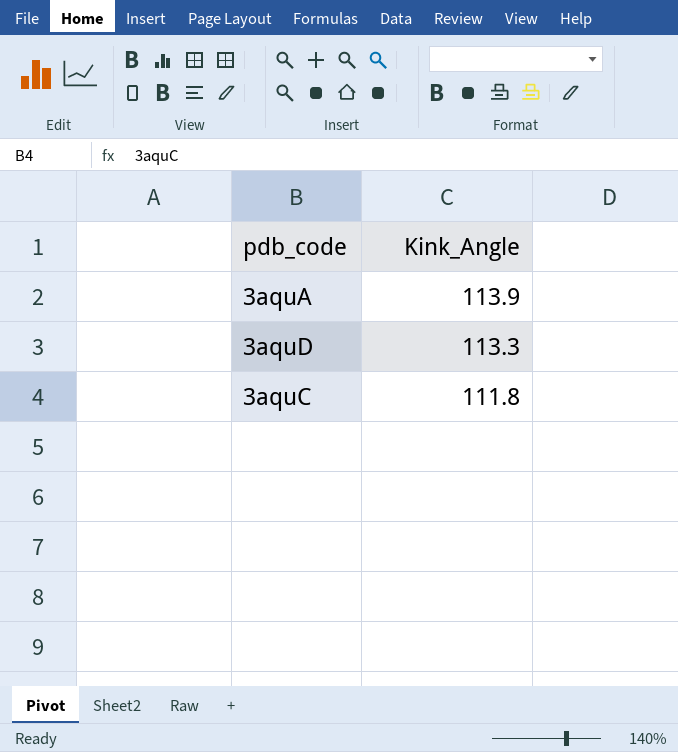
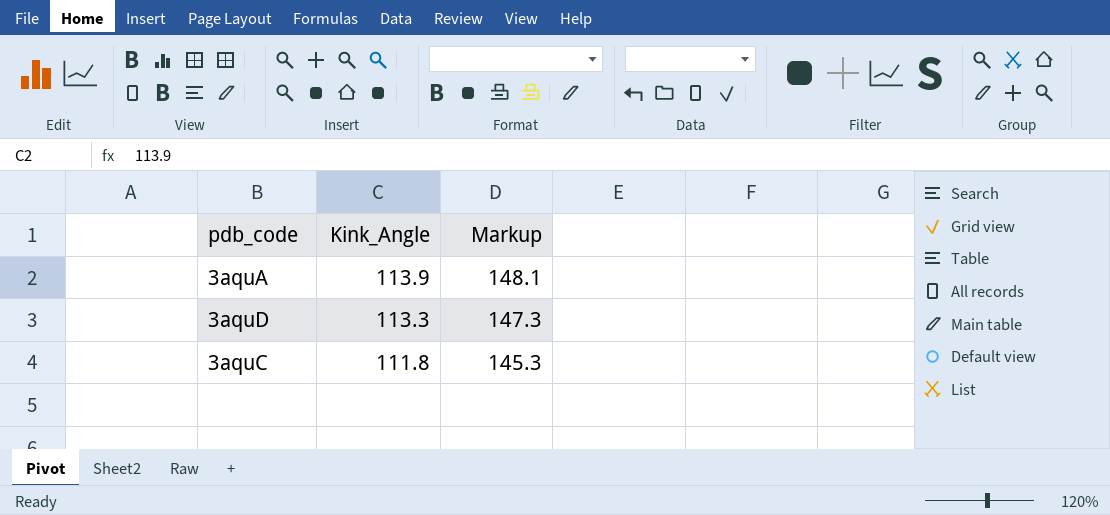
column Markup | formula: none -> [Kink_Angle] * 1.3

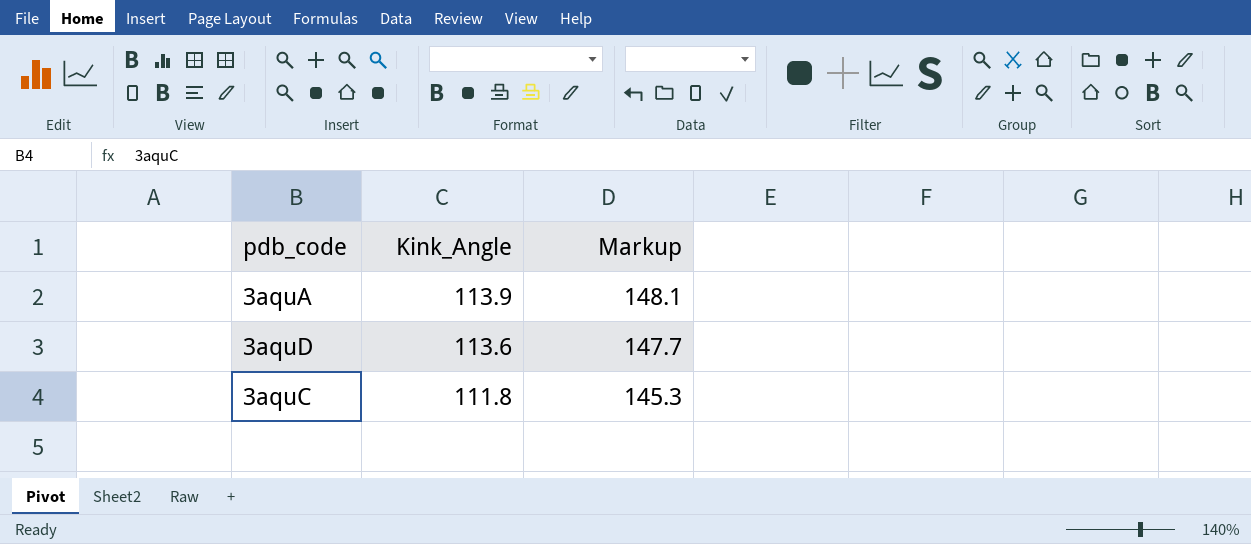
3aquD | Kink_Angle: 113.3 -> 113.6
3aquD | Markup: 147.3 -> 147.7

